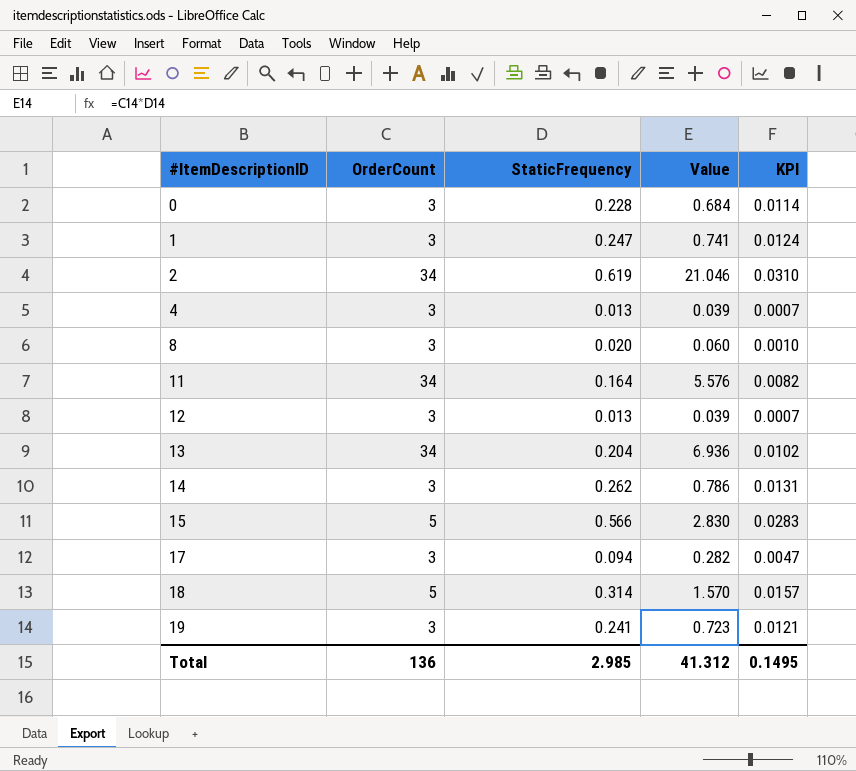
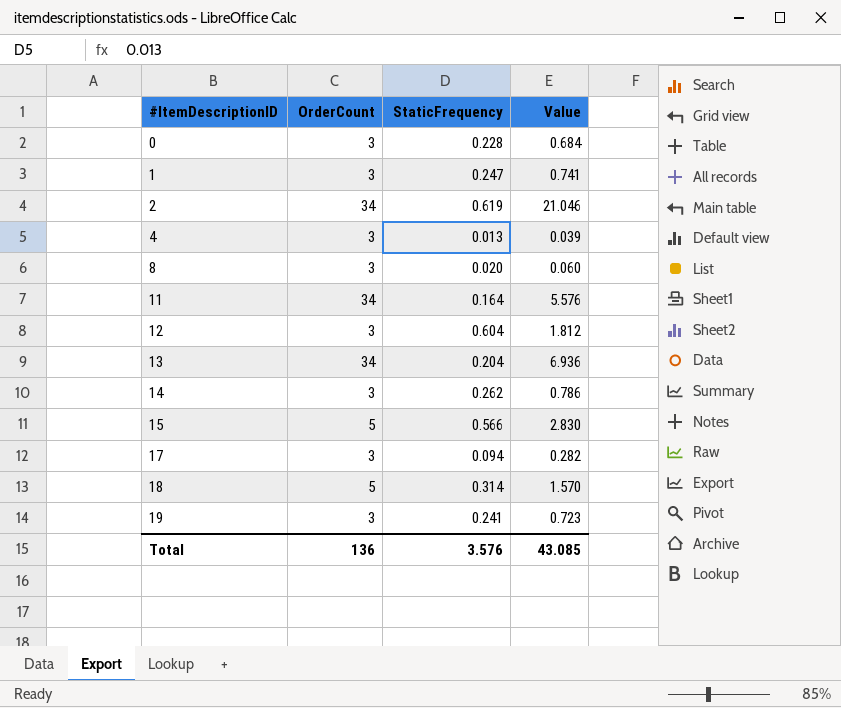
column KPI | formula: [StaticFrequency] * 0.05 -> none
12 | StaticFrequency: 0.013 -> 0.604
12 | Value: 0.039 -> 1.812
Total | StaticFrequency: 2.985 -> 3.576
Total | Value: 41.312 -> 43.085

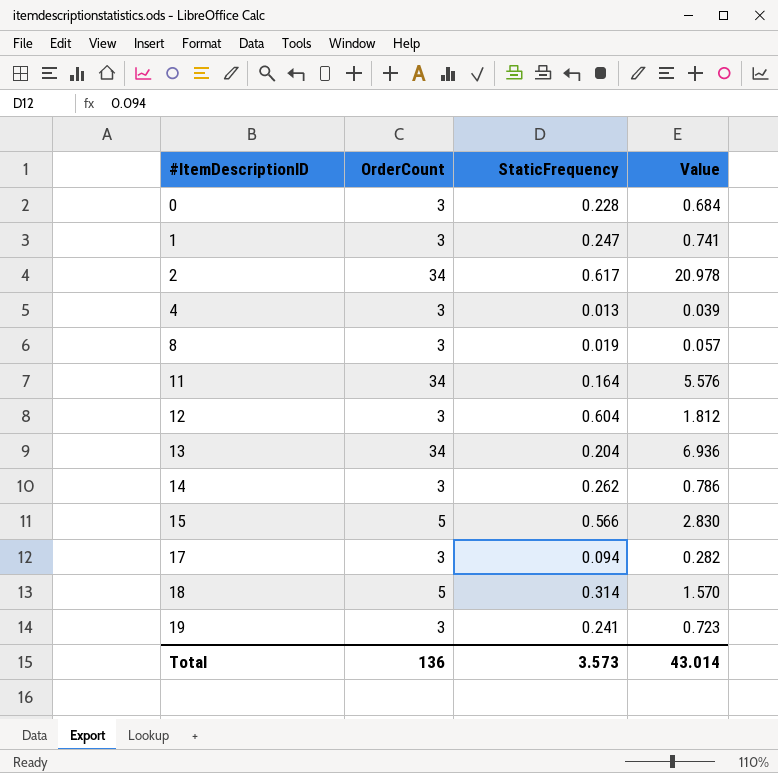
2 | StaticFrequency: 0.619 -> 0.617
2 | Value: 21.046 -> 20.978
8 | StaticFrequency: 0.020 -> 0.019
8 | Value: 0.060 -> 0.057
Total | StaticFrequency: 3.576 -> 3.573
Total | Value: 43.085 -> 43.014

